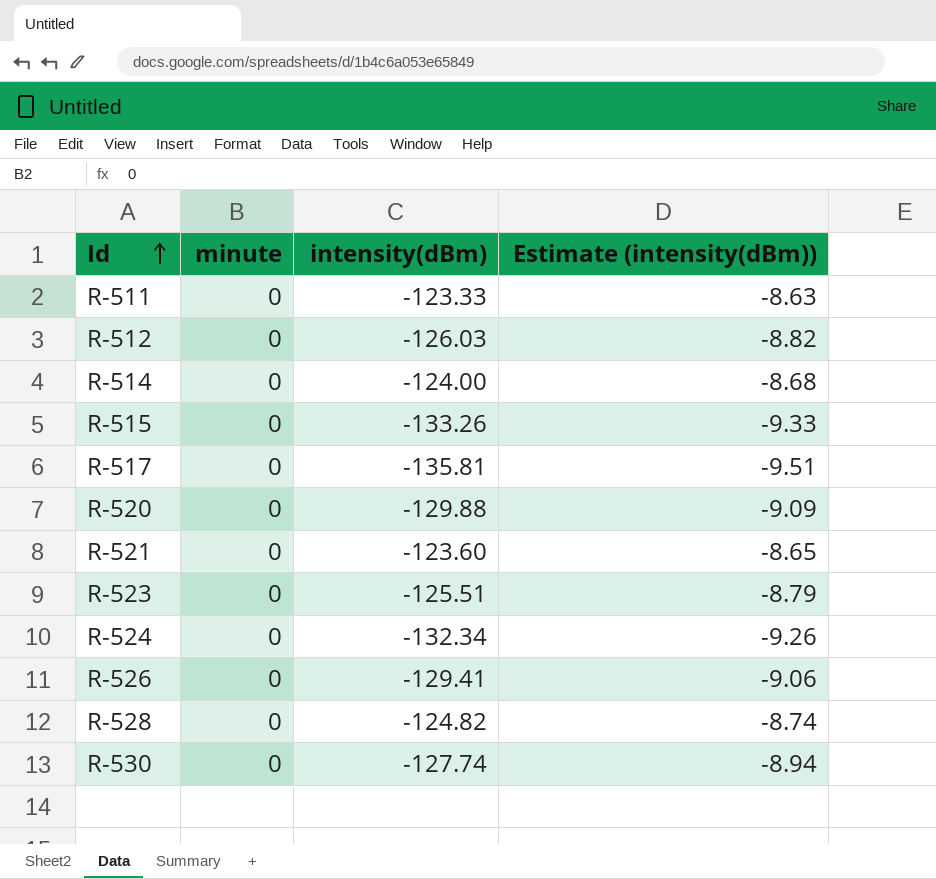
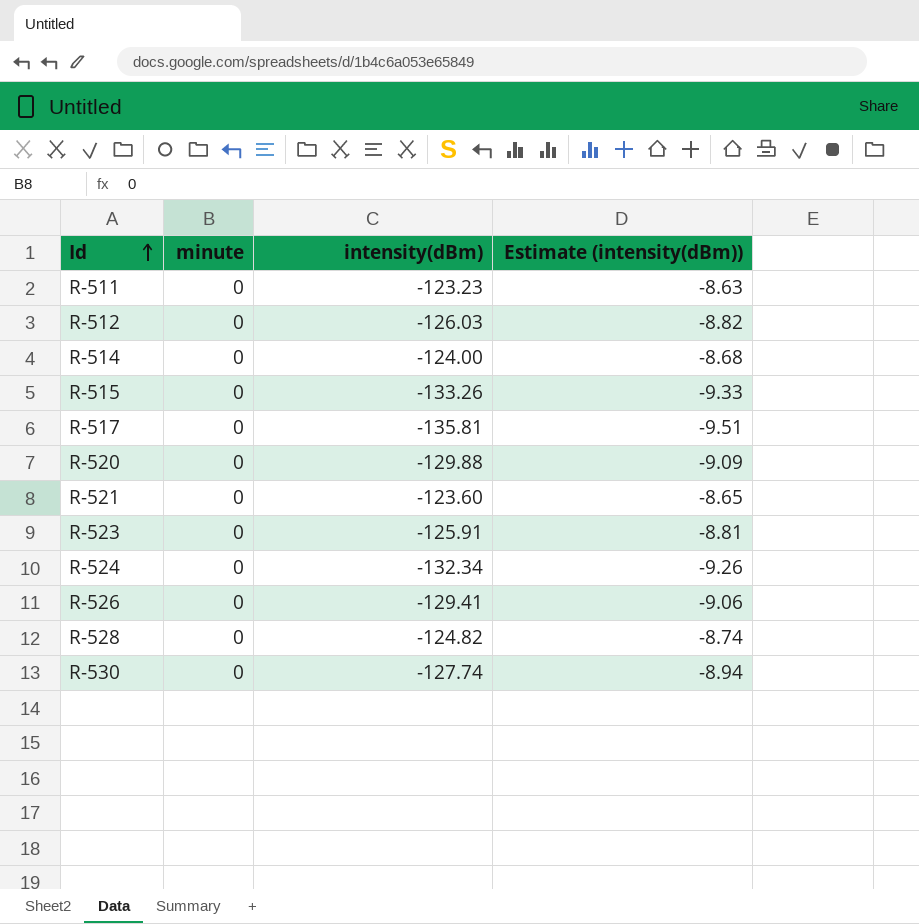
R-511 | intensity(dBm): -123.33 -> -123.23
R-523 | intensity(dBm): -125.51 -> -125.91
R-523 | Estimate (intensity(dBm)): -8.79 -> -8.81

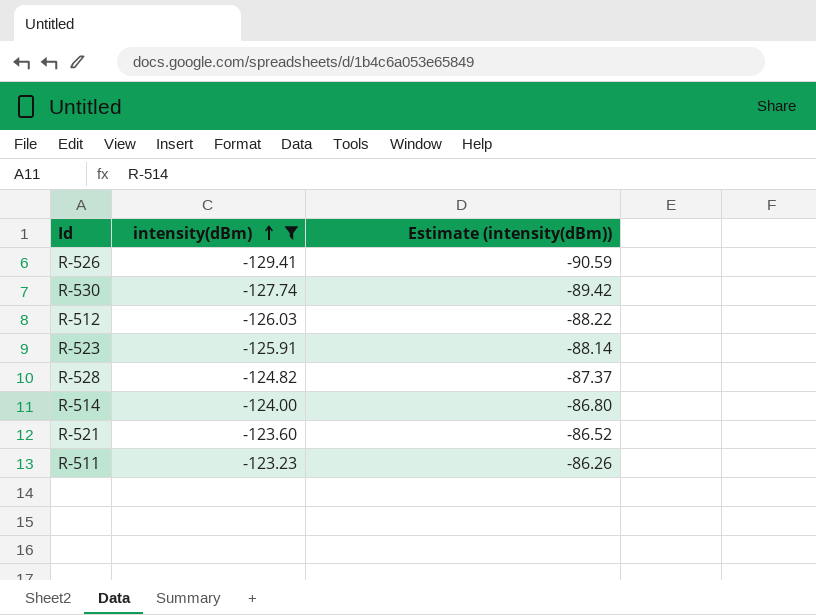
filter: none -> intensity(dBm) >= -129.41
row order: Id ascending -> intensity(dBm) ascending
column minute | position: 2 -> none
column Estimate (intensity(dBm)) | formula: [intensity(dBm)] * 0.07 -> [intensity(dBm)] * 0.7

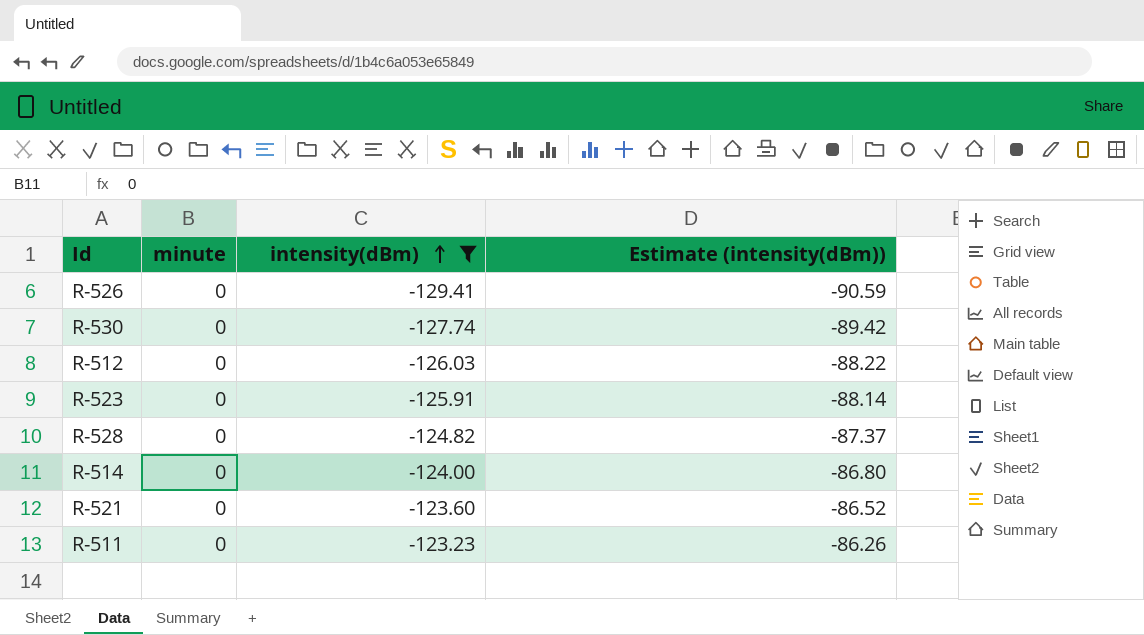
column minute | position: none -> 2

